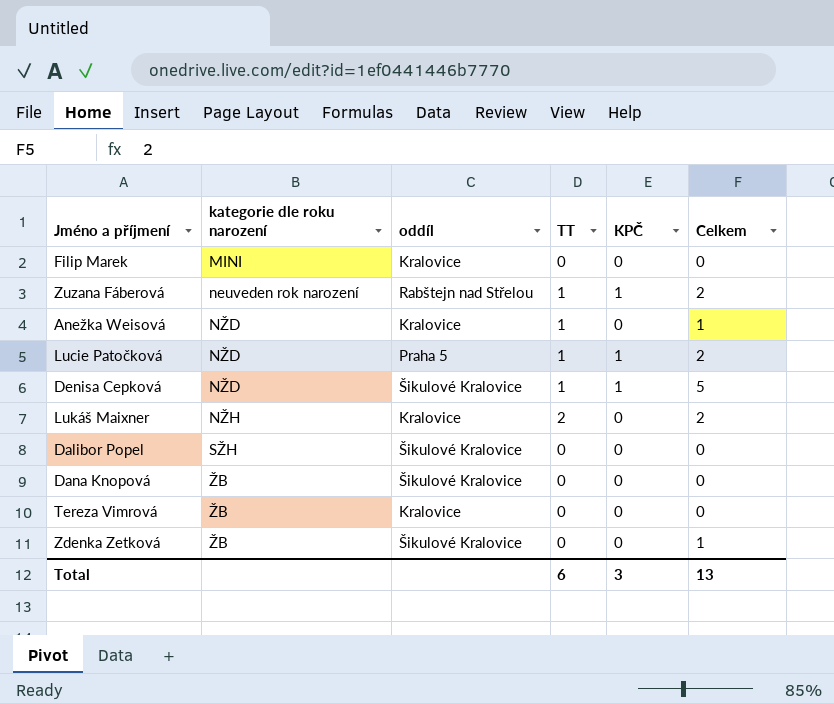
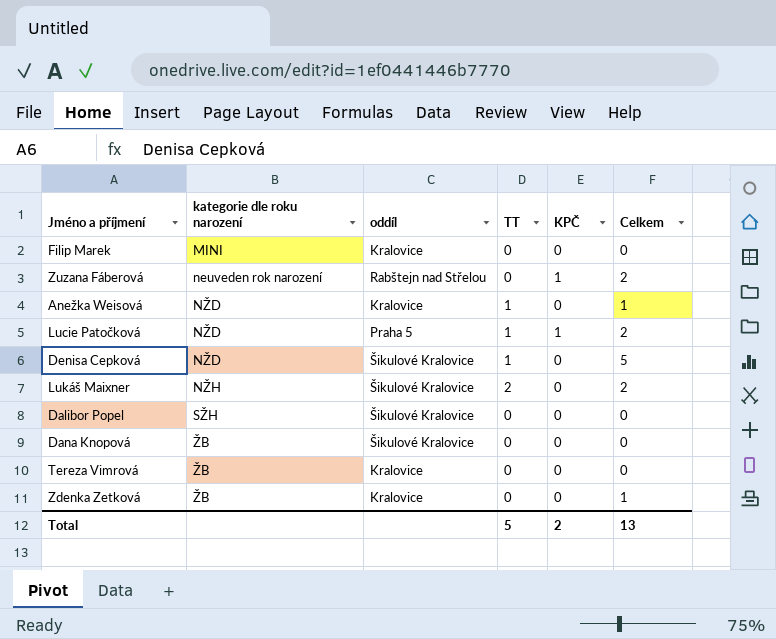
Zuzana Fáberová | TT: 1 -> 0
Denisa Cepková | KPČ: 1 -> 0
Lukáš Maixner | oddíl: Kralovice -> Šikulové Kralovice
Zdenka Zetková | oddíl: Šikulové Kralovice -> Kralovice
Total | TT: 6 -> 5
Total | KPČ: 3 -> 2

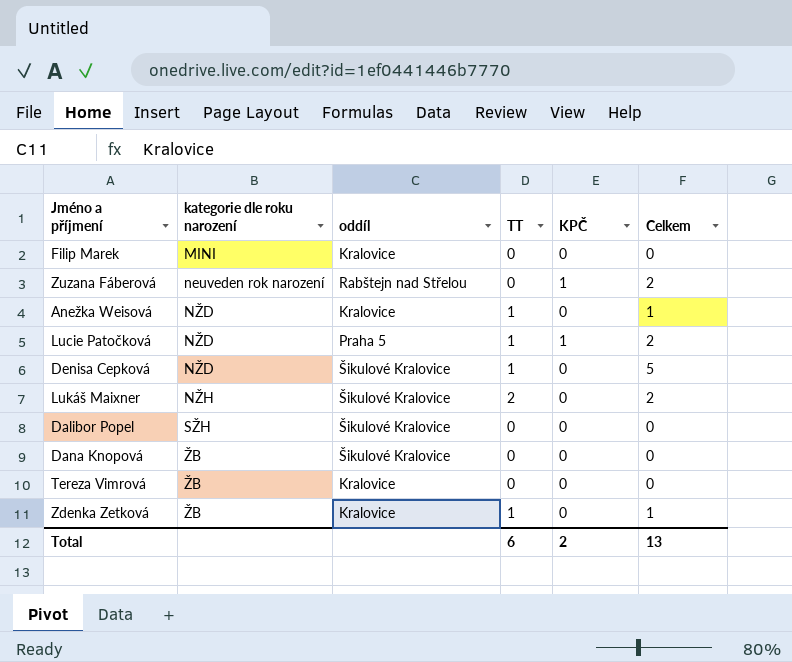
Zdenka Zetková | TT: 0 -> 1
Total | TT: 5 -> 6

